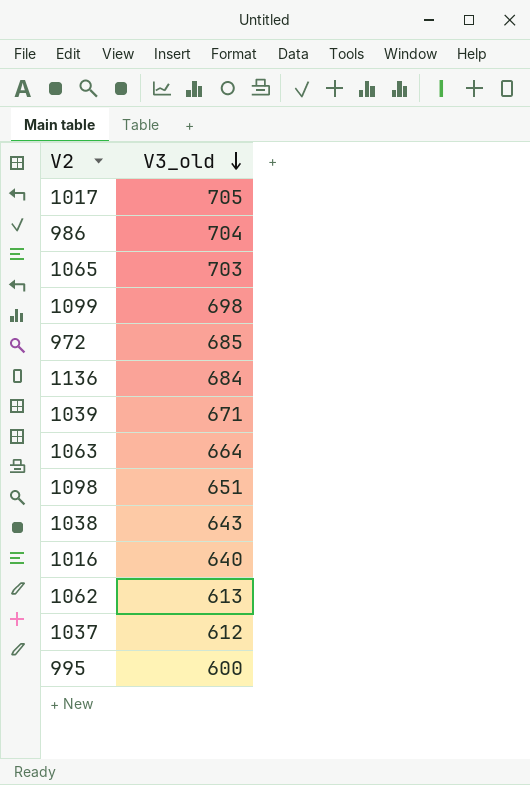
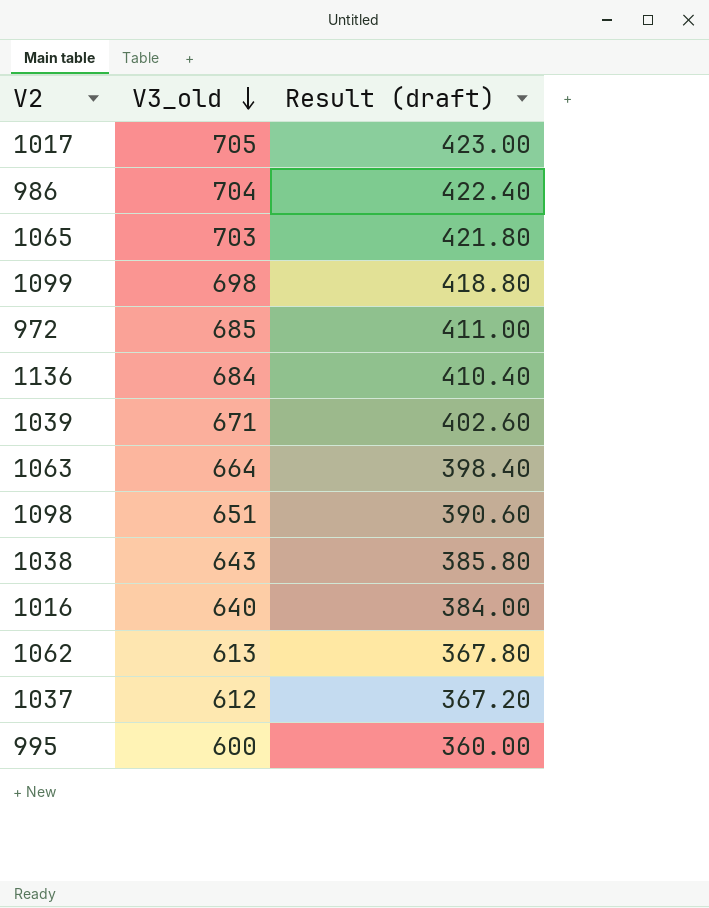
column Result (draft) | formula: none -> [V3_old] * 0.6

